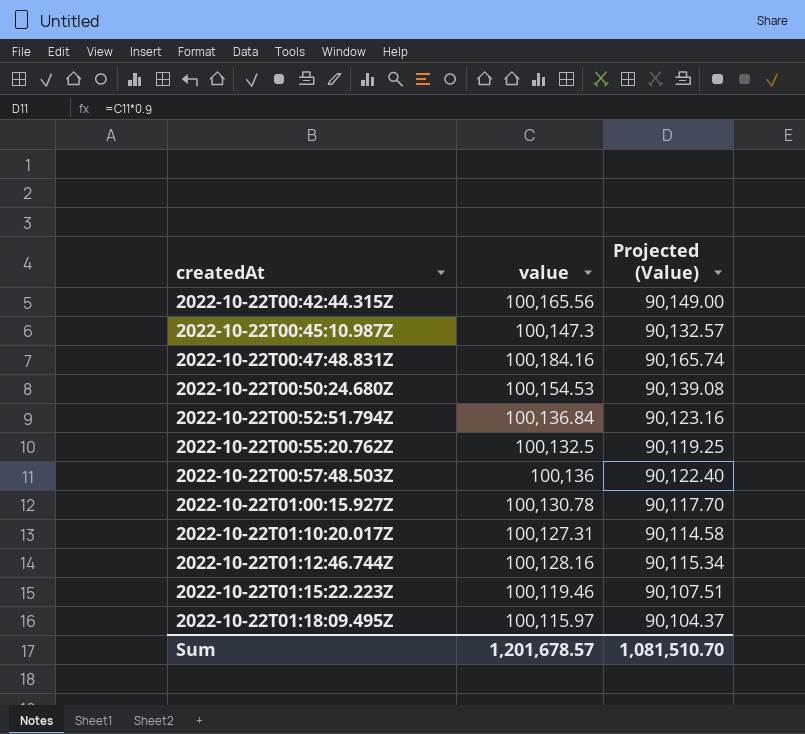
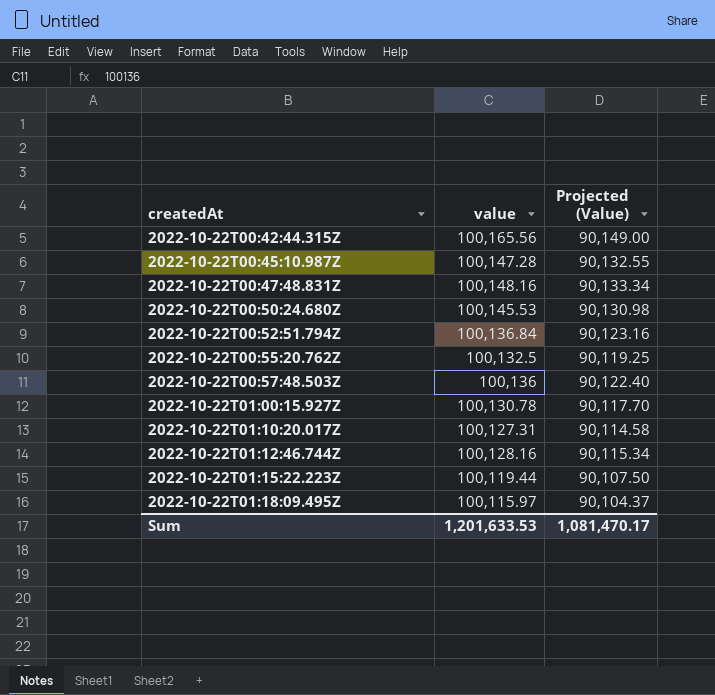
2022-10-22T00:45:10.987Z | value: 100,147.3 -> 100,147.28
2022-10-22T00:45:10.987Z | Projected (Value): 90,132.57 -> 90,132.55
2022-10-22T00:47:48.831Z | value: 100,184.16 -> 100,148.16
2022-10-22T00:47:48.831Z | Projected (Value): 90,165.74 -> 90,133.34
2022-10-22T00:50:24.680Z | value: 100,154.53 -> 100,145.53
2022-10-22T00:50:24.680Z | Projected (Value): 90,139.08 -> 90,130.98
2022-10-22T01:15:22.223Z | value: 100,119.46 -> 100,119.44
2022-10-22T01:15:22.223Z | Projected (Value): 90,107.51 -> 90,107.50
Sum | value: 1,201,678.57 -> 1,201,633.53
Sum | Projected (Value): 1,081,510.70 -> 1,081,470.17

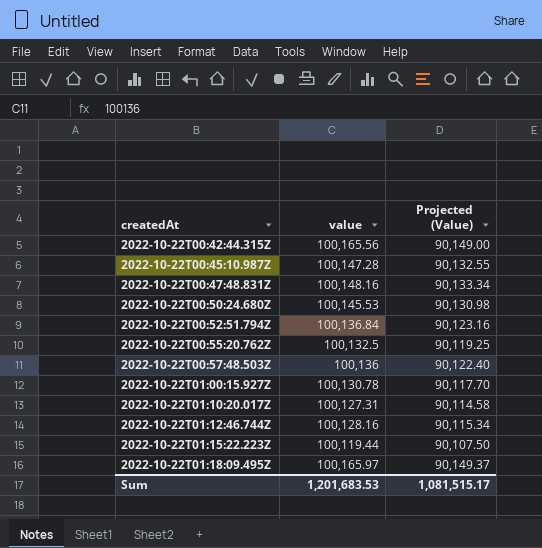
2022-10-22T01:18:09.495Z | value: 100,115.97 -> 100,165.97
2022-10-22T01:18:09.495Z | Projected (Value): 90,104.37 -> 90,149.37
Sum | value: 1,201,633.53 -> 1,201,683.53
Sum | Projected (Value): 1,081,470.17 -> 1,081,515.17

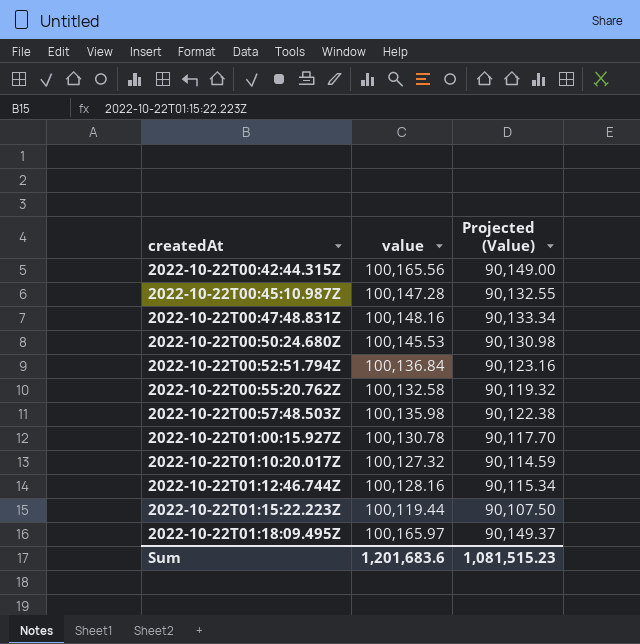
2022-10-22T00:55:20.762Z | value: 100,132.5 -> 100,132.58
2022-10-22T00:55:20.762Z | Projected (Value): 90,119.25 -> 90,119.32
2022-10-22T00:57:48.503Z | value: 100,136 -> 100,135.98
2022-10-22T00:57:48.503Z | Projected (Value): 90,122.40 -> 90,122.38
2022-10-22T01:10:20.017Z | value: 100,127.31 -> 100,127.32
2022-10-22T01:10:20.017Z | Projected (Value): 90,114.58 -> 90,114.59
Sum | value: 1,201,683.53 -> 1,201,683.6
Sum | Projected (Value): 1,081,515.17 -> 1,081,515.23

